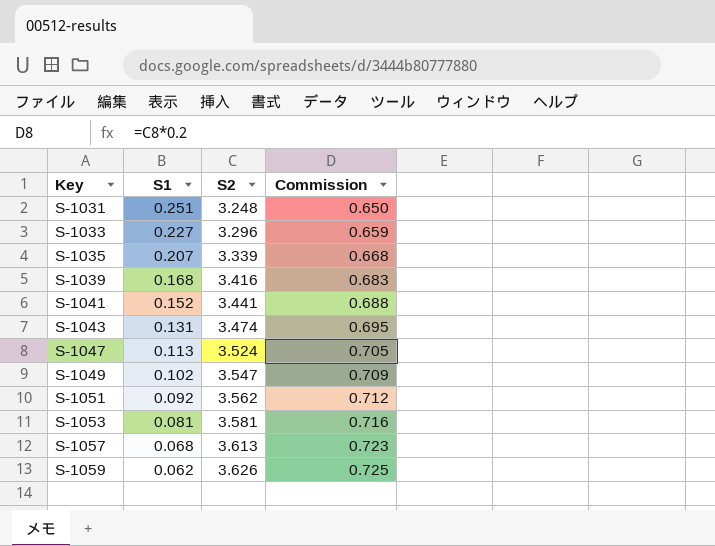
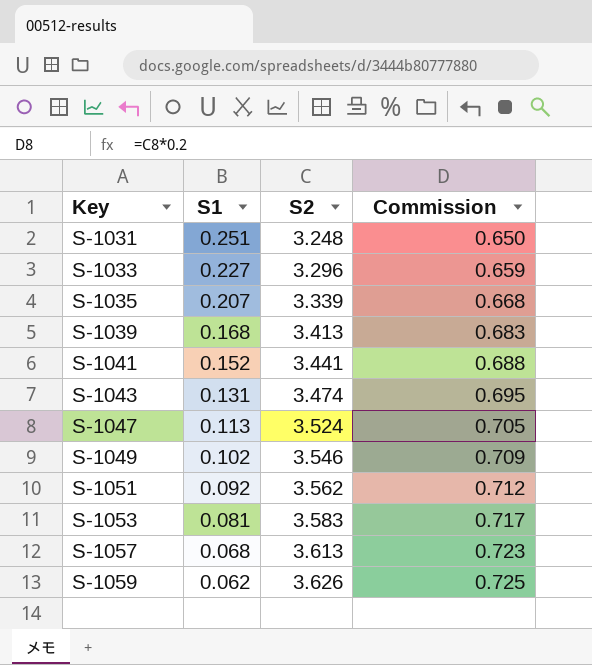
S-1039 | S2: 3.416 -> 3.413
S-1049 | S2: 3.547 -> 3.546
S-1053 | S2: 3.581 -> 3.583
S-1053 | Commission: 0.716 -> 0.717

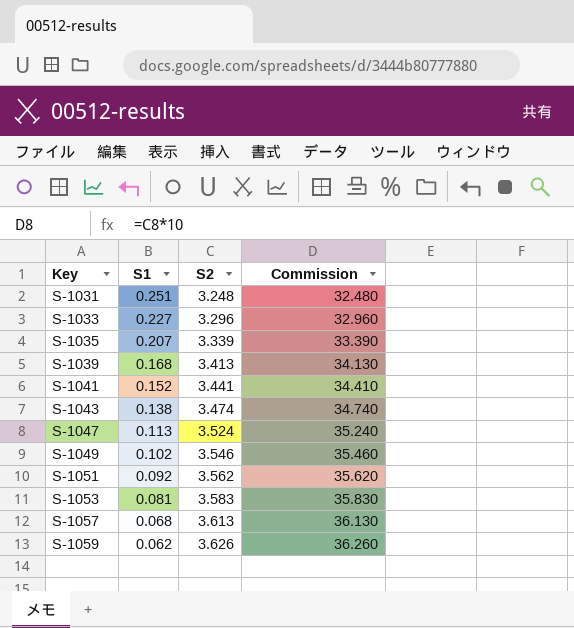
column Commission | formula: [S2] * 0.2 -> [S2] * 10
S-1043 | S1: 0.131 -> 0.138

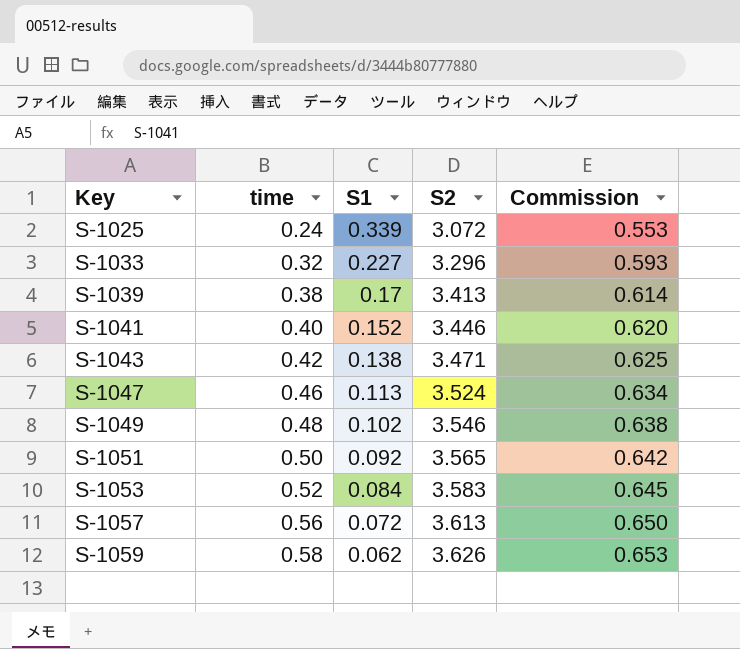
column time | position: none -> 2
column Commission | formula: [S2] * 10 -> [S2] * 0.18
row S-1031: 0.251 | 3.248 | 32.480 -> none
row S-1035: 0.207 | 3.339 | 33.390 -> none
row S-1025: none -> 0.24 | 0.339 | 3.072 | 0.553
S-1039 | S1: 0.168 -> 0.17
S-1041 | S2: 3.441 -> 3.446
S-1043 | S2: 3.474 -> 3.471
S-1051 | S2: 3.562 -> 3.565
S-1053 | S1: 0.081 -> 0.084
S-1057 | S1: 0.068 -> 0.072

